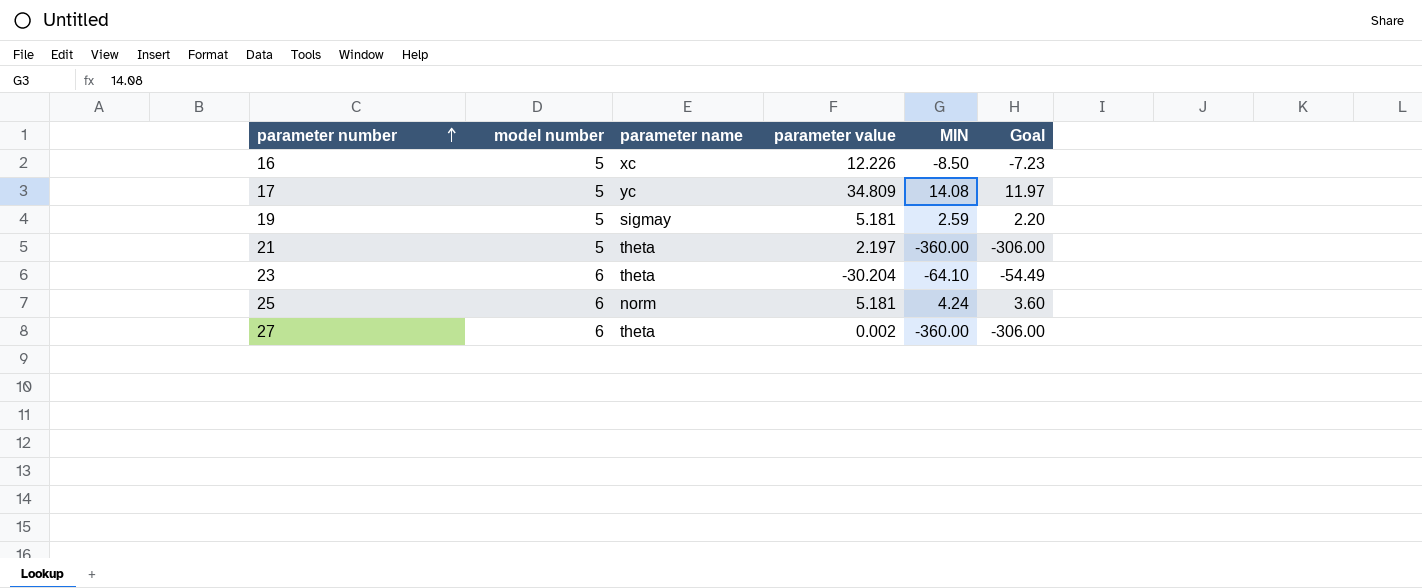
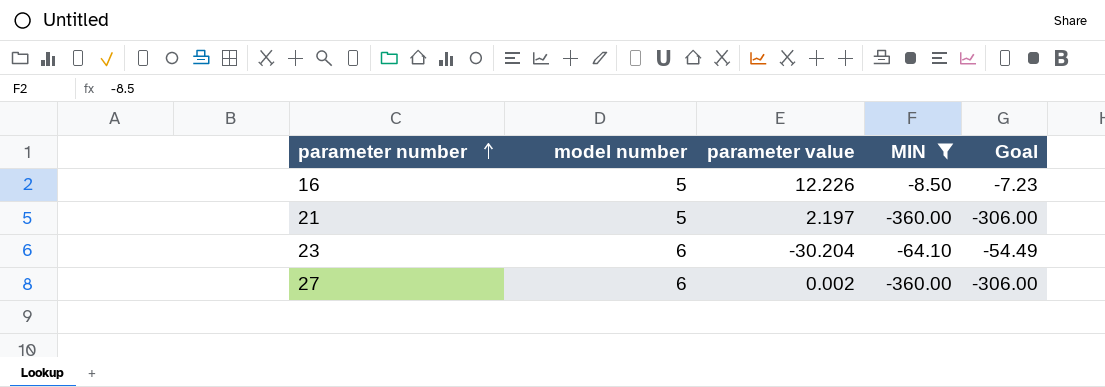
filter: none -> MIN <= -8.50
column parameter name | position: 3 -> none

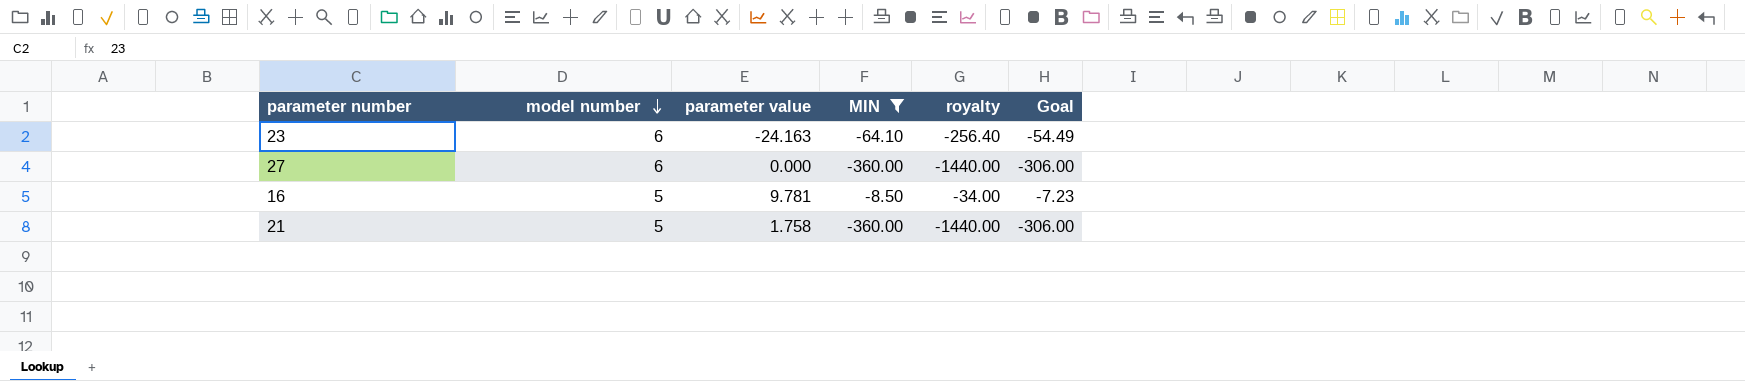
row order: parameter number ascending -> model number descending
column royalty | formula: none -> [MIN] * 4
23 | parameter value: -30.204 -> -24.163
27 | parameter value: 0.002 -> 0.000
16 | parameter value: 12.226 -> 9.781
21 | parameter value: 2.197 -> 1.758

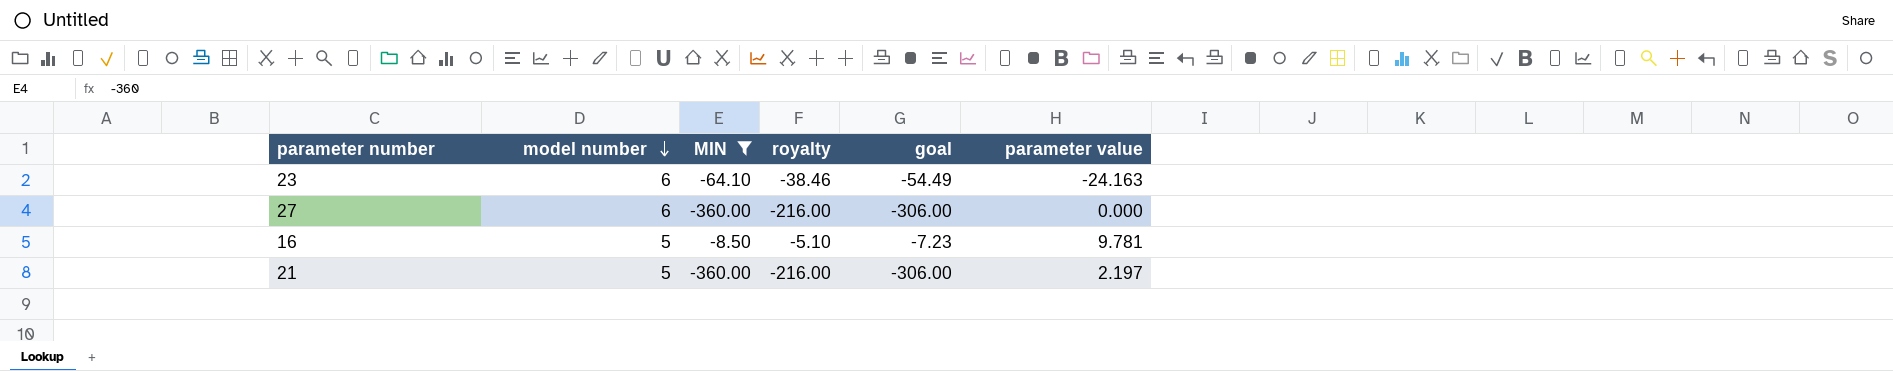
column royalty | formula: [MIN] * 4 -> [MIN] * 0.6
column name: Goal -> goal
column parameter value | position: 3 -> 6
21 | parameter value: 1.758 -> 2.197

